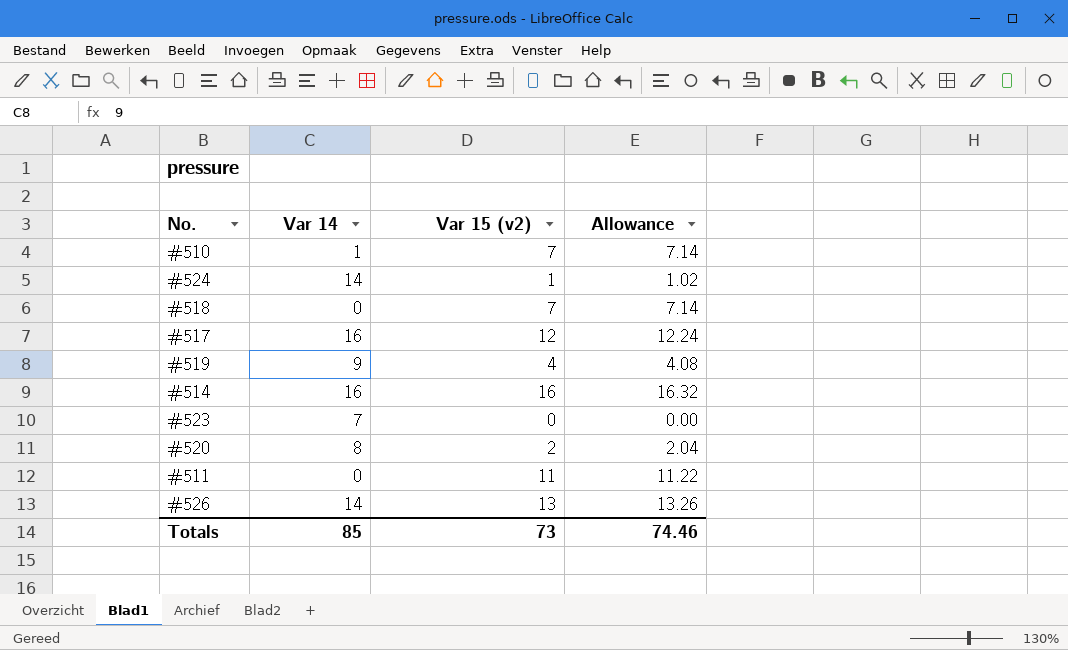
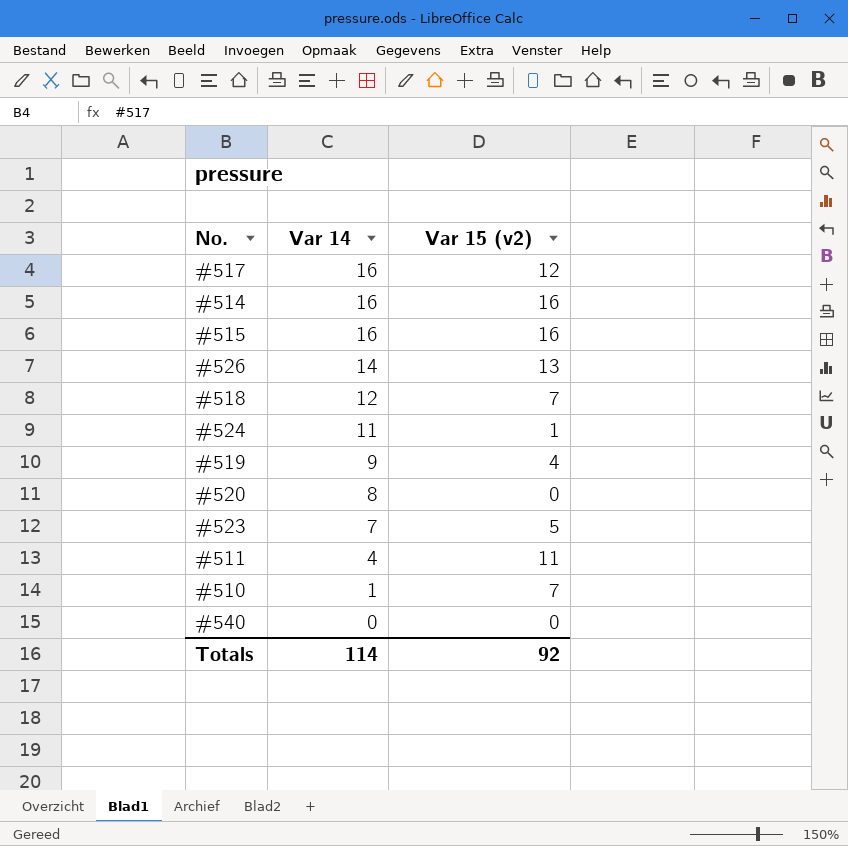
row order: none -> Var 14 descending
column Allowance | formula: [Var 15 (v2)] * 1.02 -> none
row #515: none -> 16 | 16
#518 | Var 14: 0 -> 12
#524 | Var 14: 14 -> 11
#520 | Var 15 (v2): 2 -> 0
#523 | Var 15 (v2): 0 -> 5
#511 | Var 14: 0 -> 4
row #540: none -> 0 | 0
Totals | Var 14: 85 -> 114
Totals | Var 15 (v2): 73 -> 92

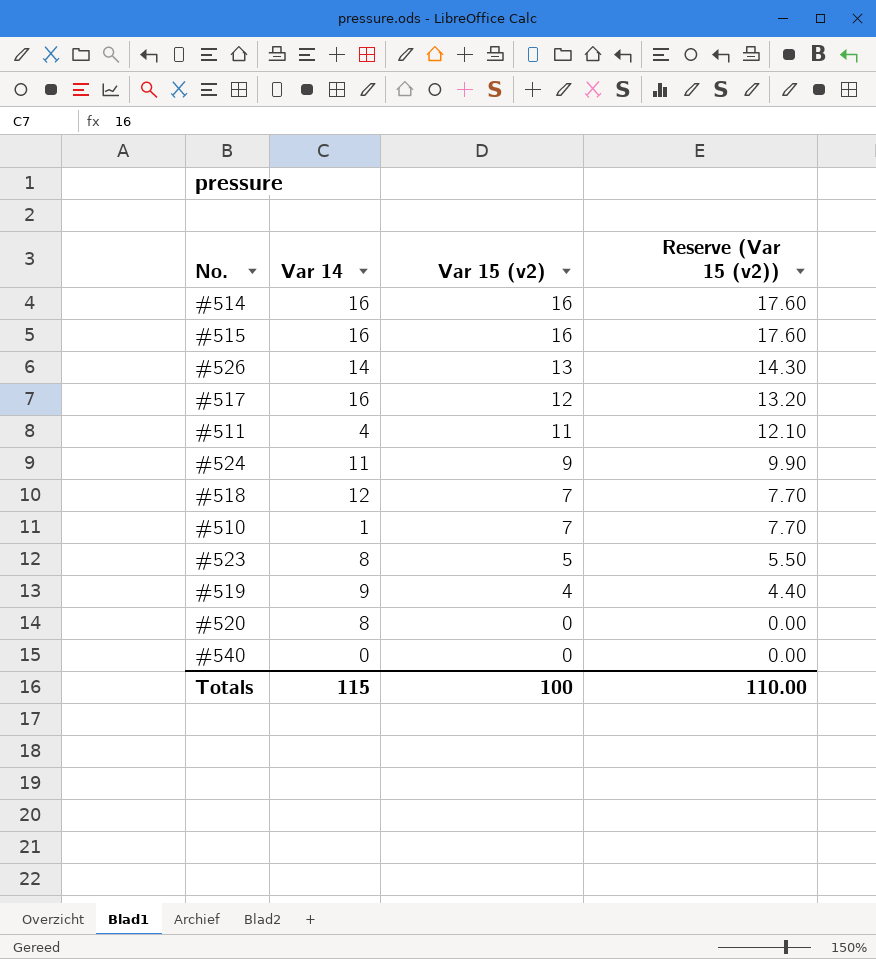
row order: Var 14 descending -> Var 15 (v2) descending
column Reserve (Var 15 (v2)) | formula: none -> [Var 15 (v2)] * 1.1
#524 | Var 15 (v2): 1 -> 9
#523 | Var 14: 7 -> 8
Totals | Var 14: 114 -> 115
Totals | Var 15 (v2): 92 -> 100

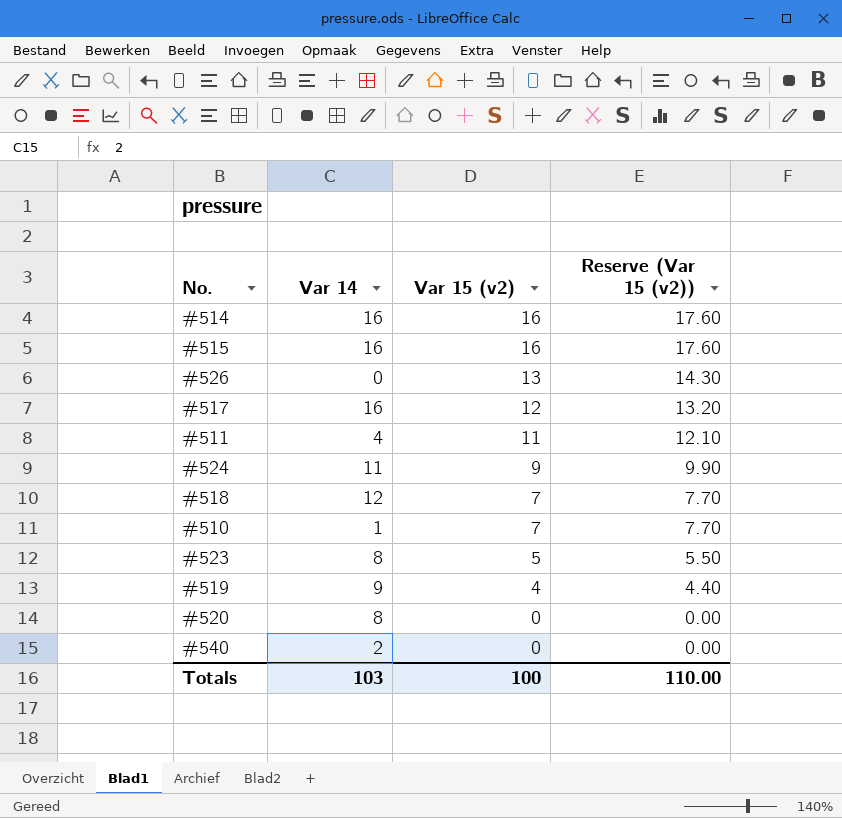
#526 | Var 14: 14 -> 0
#540 | Var 14: 0 -> 2
Totals | Var 14: 115 -> 103

